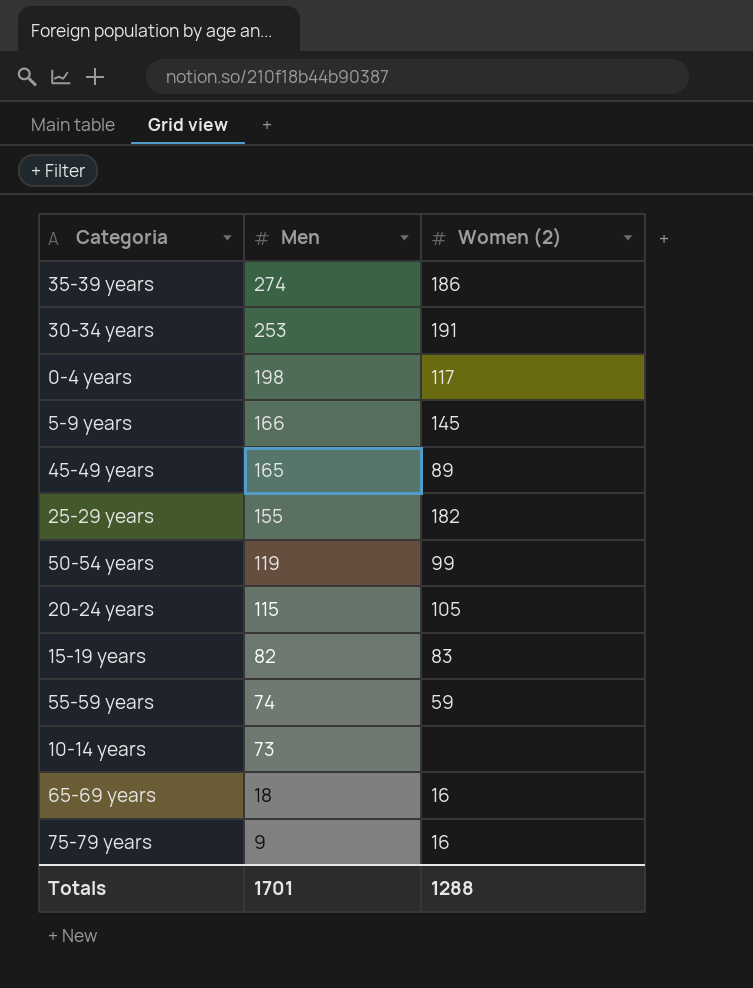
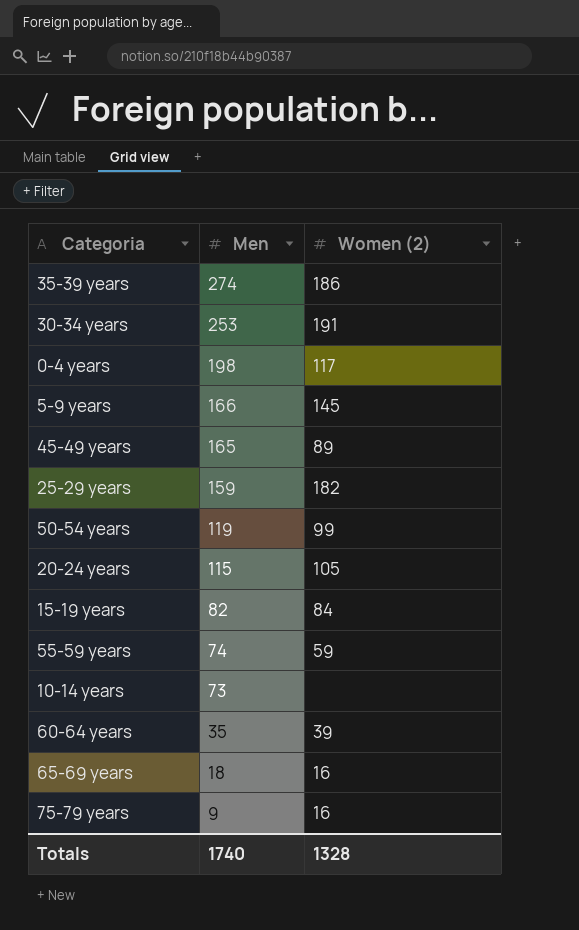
25-29 years | Men: 155 -> 159
15-19 years | Women (2): 83 -> 84
row 60-64 years: none -> 35 | 39
Totals | Men: 1701 -> 1740
Totals | Women (2): 1288 -> 1328

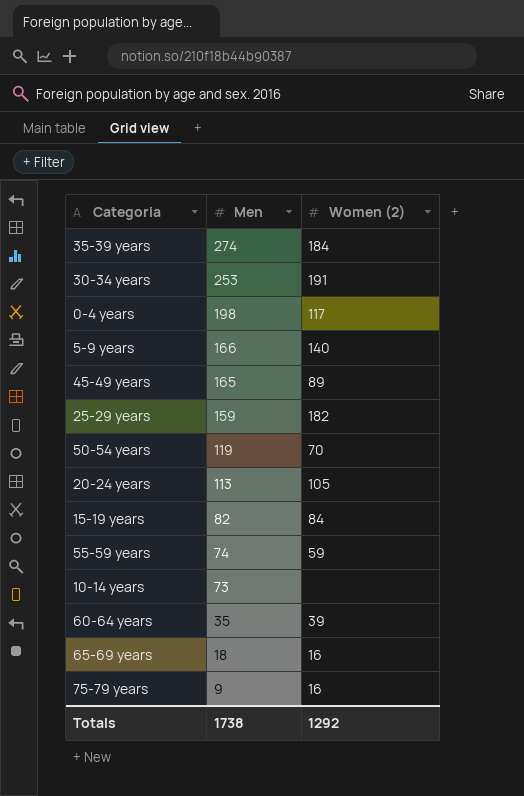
35-39 years | Women (2): 186 -> 184
5-9 years | Women (2): 145 -> 140
50-54 years | Women (2): 99 -> 70
20-24 years | Men: 115 -> 113
Totals | Men: 1740 -> 1738
Totals | Women (2): 1328 -> 1292

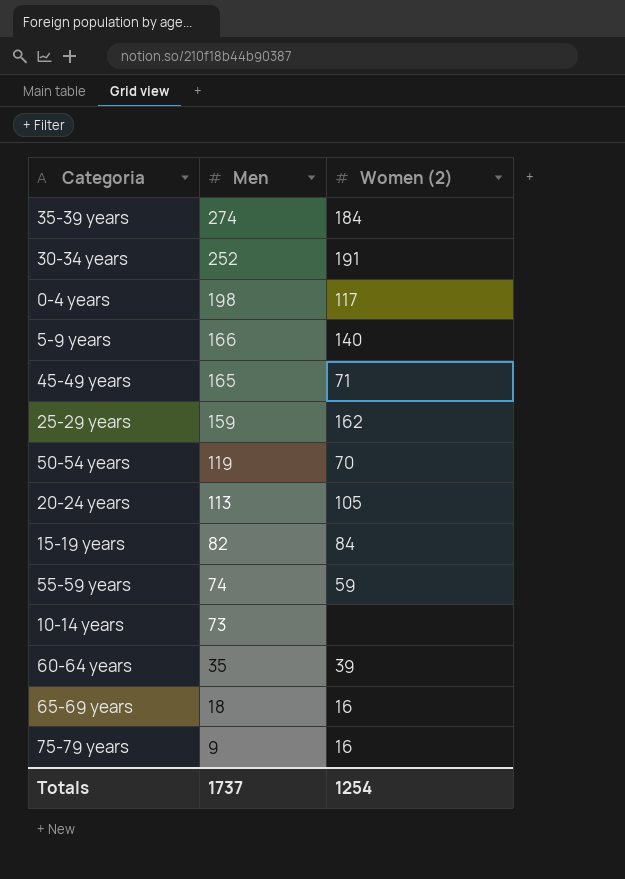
30-34 years | Men: 253 -> 252
45-49 years | Women (2): 89 -> 71
25-29 years | Women (2): 182 -> 162
Totals | Men: 1738 -> 1737
Totals | Women (2): 1292 -> 1254

